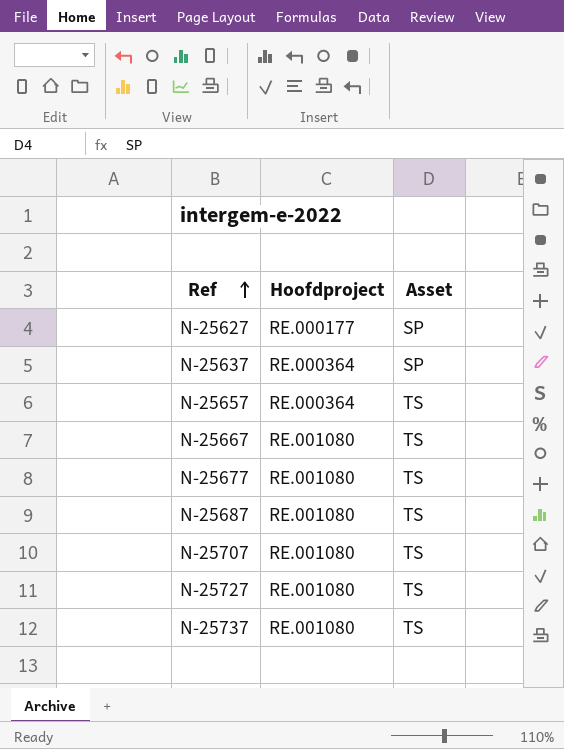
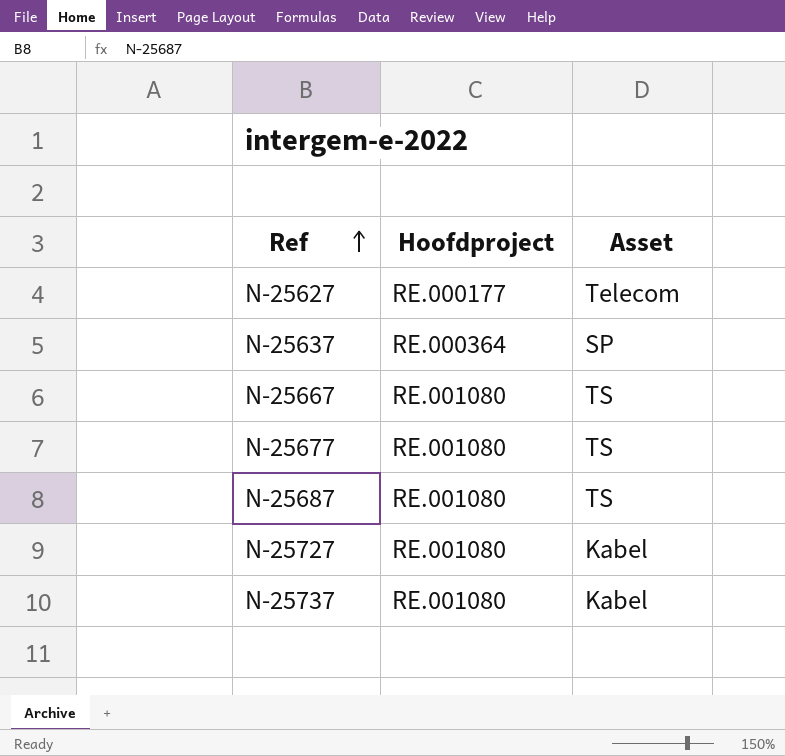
row N-25657: RE.000364 | TS -> none
row N-25707: RE.001080 | TS -> none
N-25627 | Asset: SP -> Telecom
N-25727 | Asset: TS -> Kabel
N-25737 | Asset: TS -> Kabel

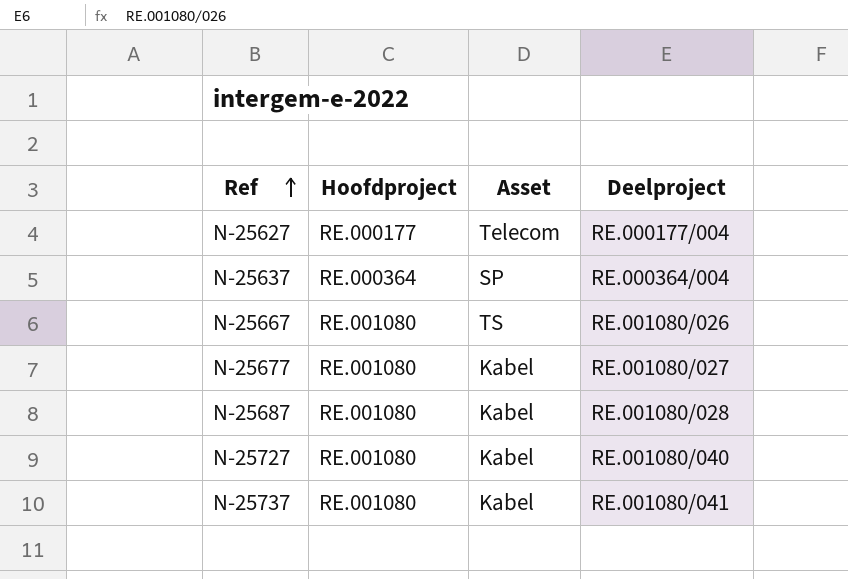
column Deelproject | position: none -> 4
N-25677 | Asset: TS -> Kabel
N-25687 | Asset: TS -> Kabel

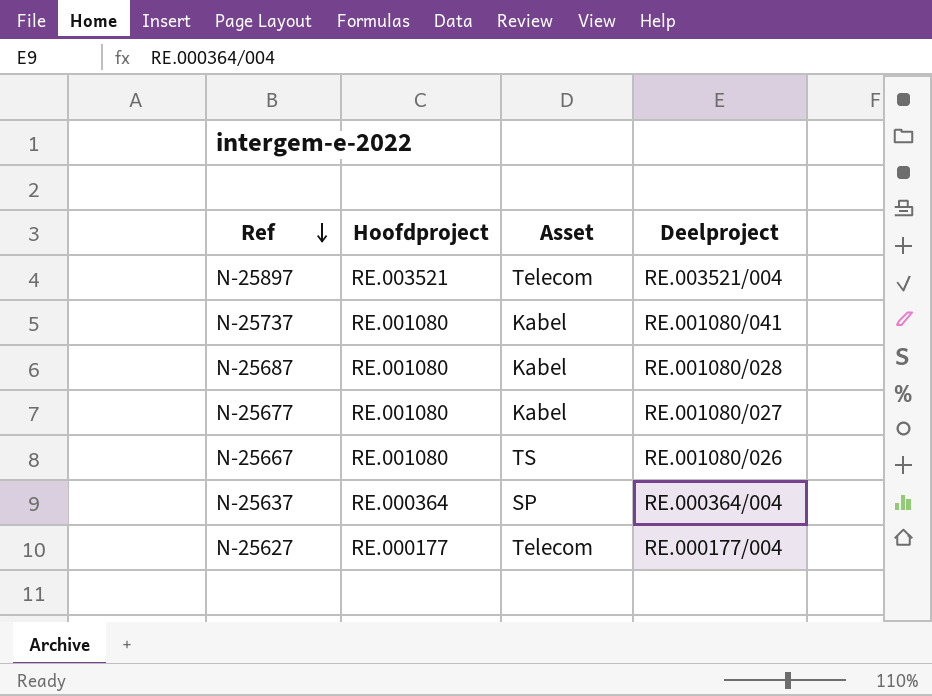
row order: Ref ascending -> Ref descending
row N-25727: RE.001080 | Kabel | RE.001080/040 -> none
row N-25897: none -> RE.003521 | Telecom | RE.003521/004

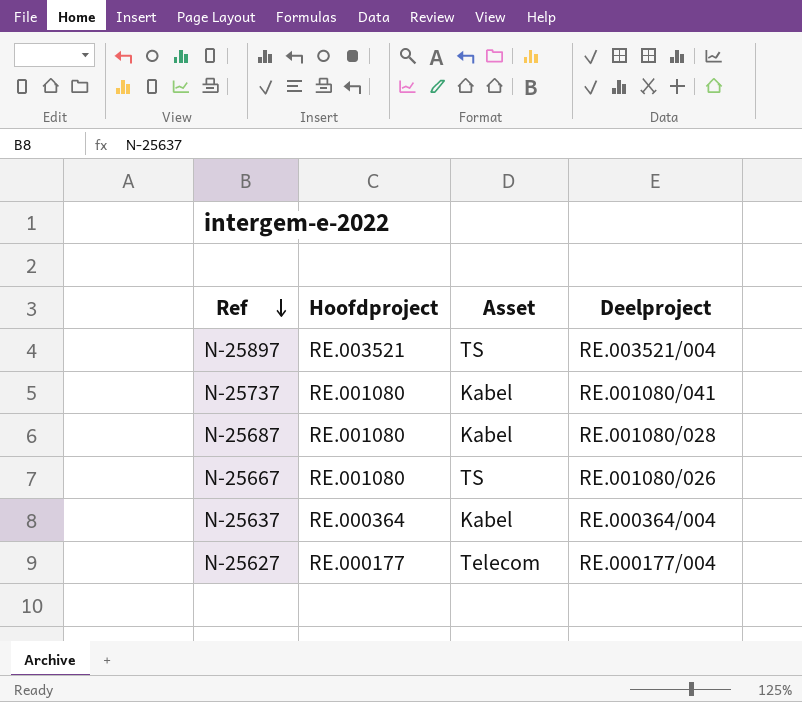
row N-25677: RE.001080 | Kabel | RE.001080/027 -> none
N-25897 | Asset: Telecom -> TS
N-25637 | Asset: SP -> Kabel

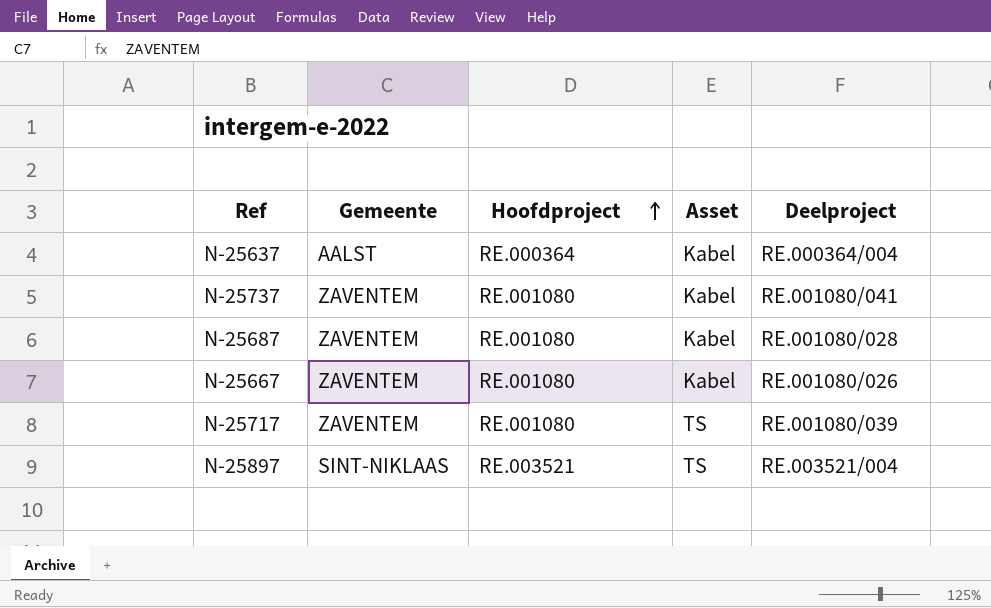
row order: Ref descending -> Hoofdproject ascending
column Gemeente | position: none -> 2
row N-25627: RE.000177 | Telecom | RE.000177/004 -> none
N-25667 | Asset: TS -> Kabel
row N-25717: none -> ZAVENTEM | RE.001080 | TS | RE.001080/039

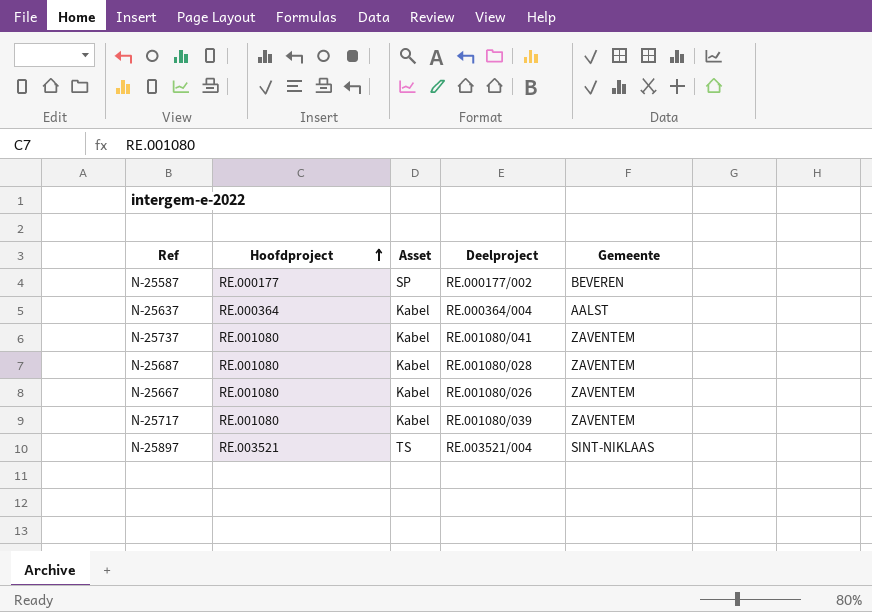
column Gemeente | position: 2 -> 5
row N-25587: none -> RE.000177 | SP | RE.000177/002 | BEVEREN
N-25717 | Asset: TS -> Kabel

